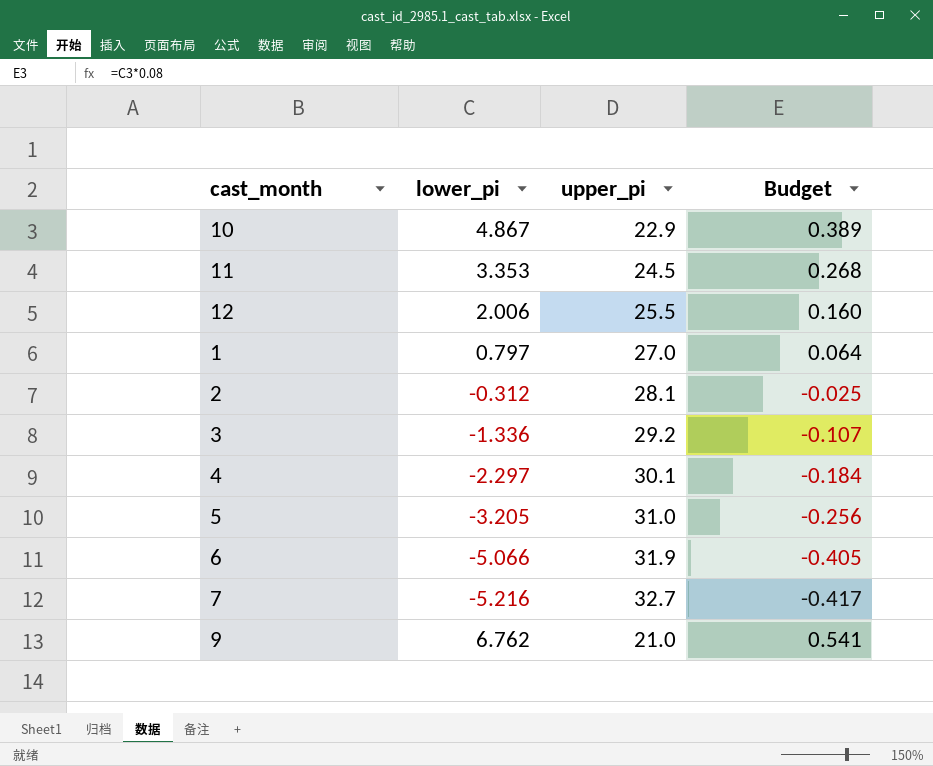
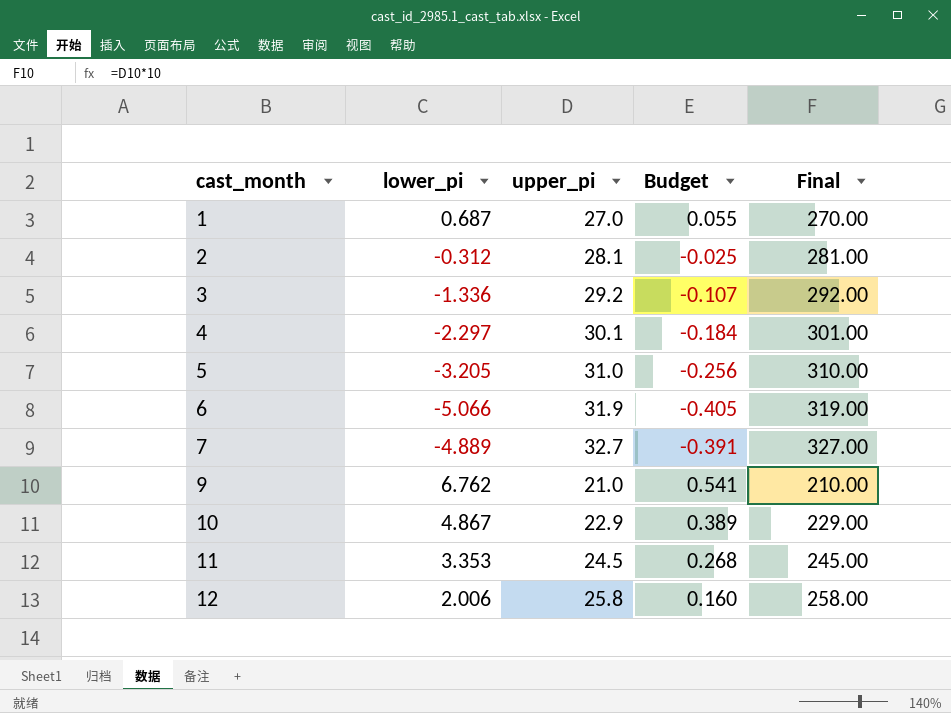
row order: none -> cast_month ascending
column Final | formula: none -> [upper_pi] * 10
1 | lower_pi: 0.797 -> 0.687
1 | Budget: 0.064 -> 0.055
7 | lower_pi: -5.216 -> -4.889
7 | Budget: -0.417 -> -0.391
12 | upper_pi: 25.5 -> 25.8

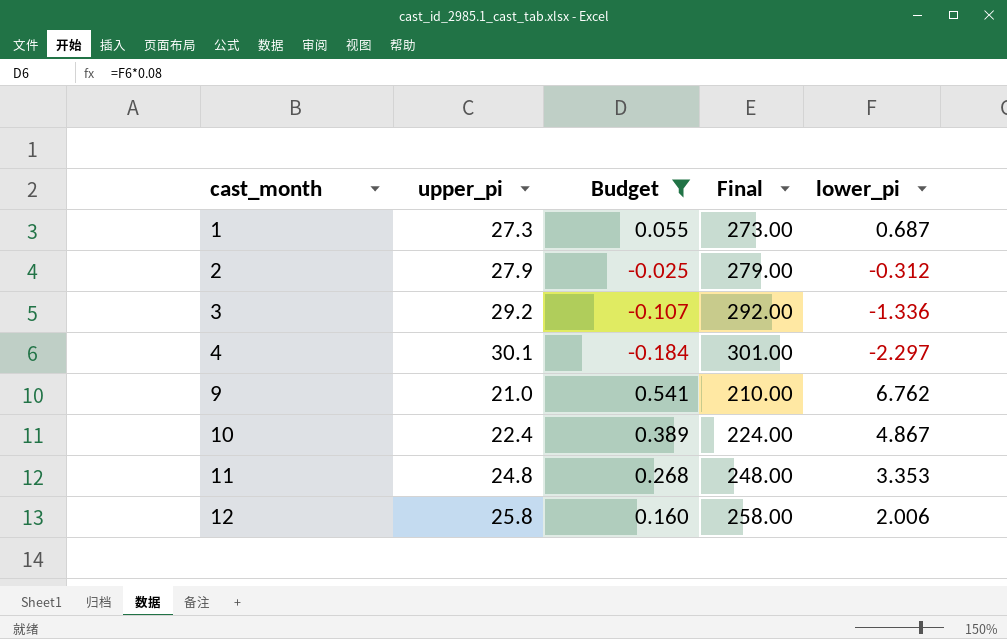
filter: none -> Budget >= -0.184
column lower_pi | position: 2 -> 5
1 | upper_pi: 27.0 -> 27.3
1 | Final: 270.00 -> 273.00
2 | upper_pi: 28.1 -> 27.9
2 | Final: 281.00 -> 279.00
10 | upper_pi: 22.9 -> 22.4
10 | Final: 229.00 -> 224.00
11 | upper_pi: 24.5 -> 24.8
11 | Final: 245.00 -> 248.00

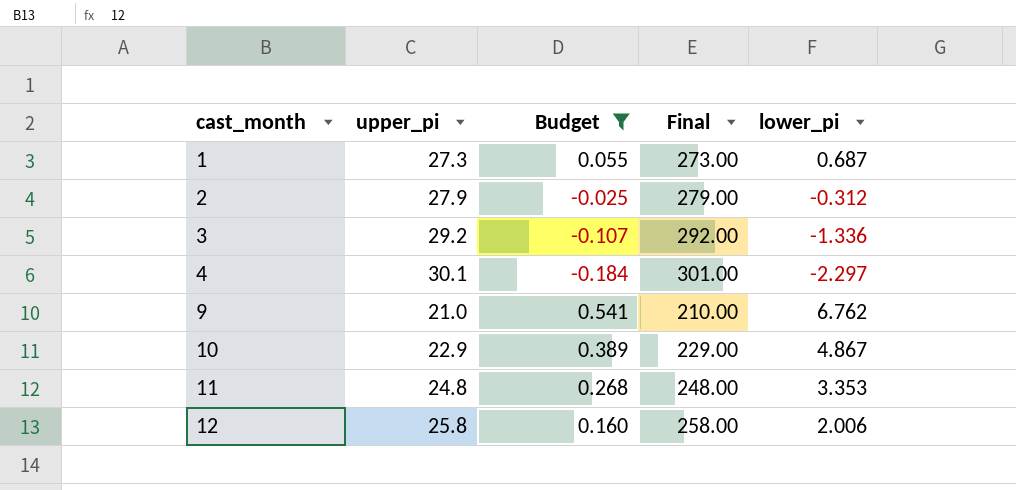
10 | upper_pi: 22.4 -> 22.9
10 | Final: 224.00 -> 229.00

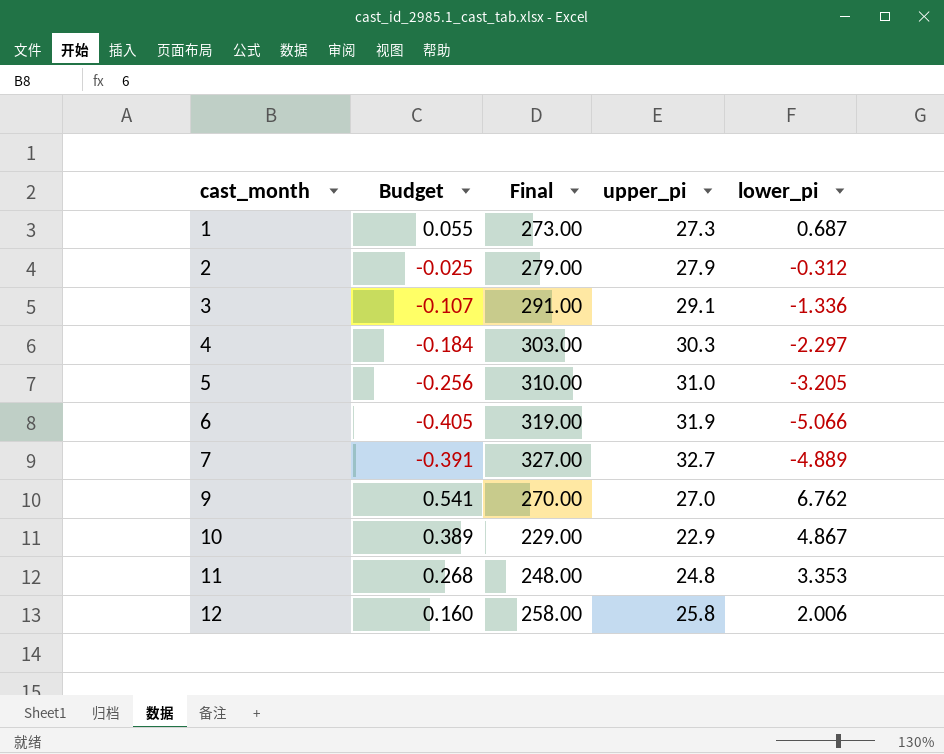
filter: Budget >= -0.184 -> none
column upper_pi | position: 2 -> 4
3 | Final: 292.00 -> 291.00
3 | upper_pi: 29.2 -> 29.1
4 | Final: 301.00 -> 303.00
4 | upper_pi: 30.1 -> 30.3
9 | Final: 210.00 -> 270.00
9 | upper_pi: 21.0 -> 27.0

